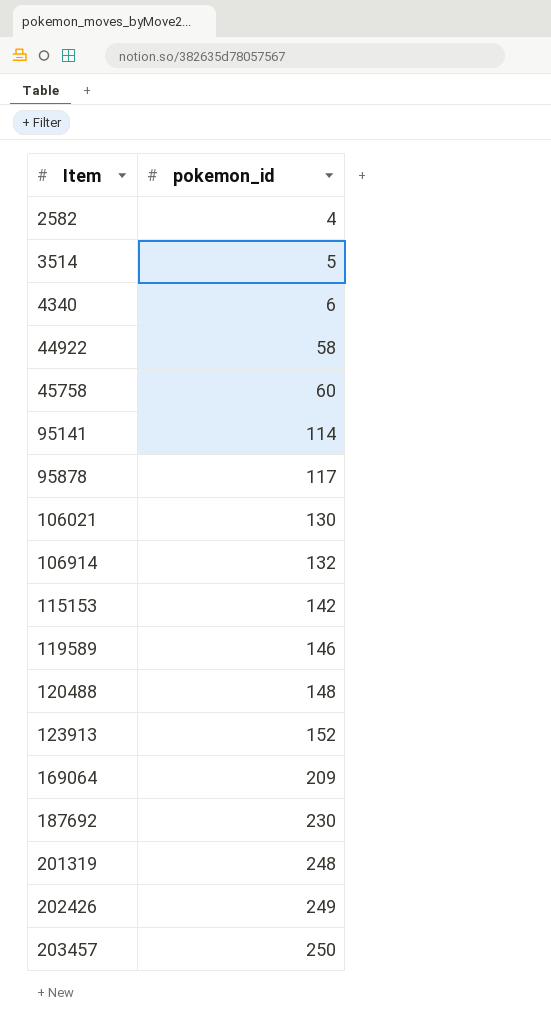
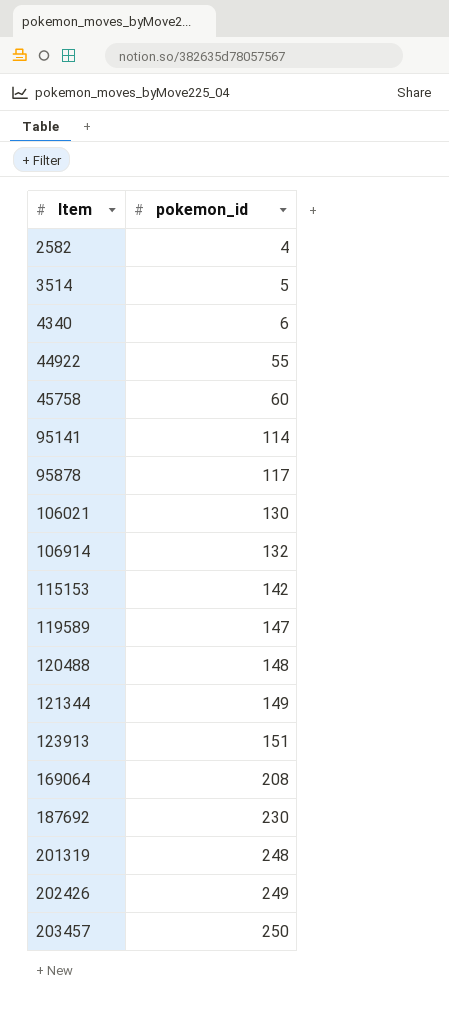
44922 | pokemon_id: 58 -> 55
119589 | pokemon_id: 146 -> 147
row 121344: none -> 149
123913 | pokemon_id: 152 -> 151
169064 | pokemon_id: 209 -> 208

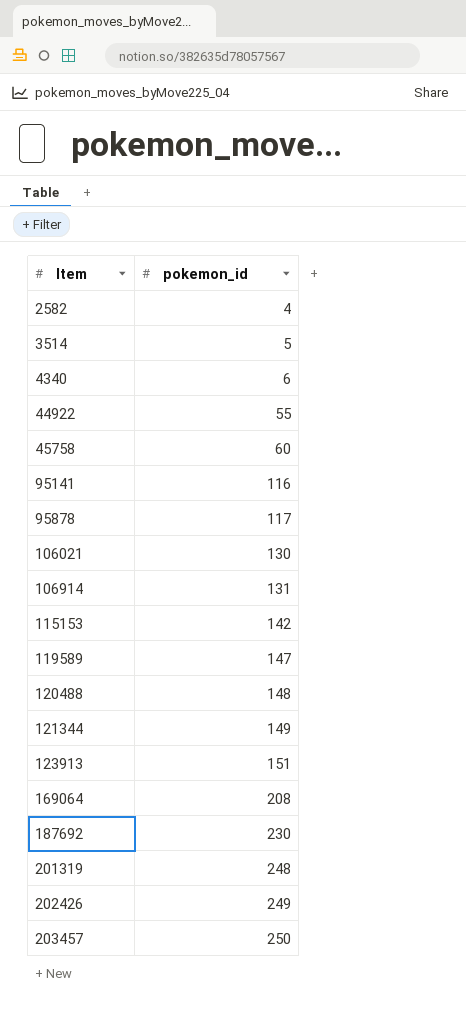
95141 | pokemon_id: 114 -> 116
106914 | pokemon_id: 132 -> 131

